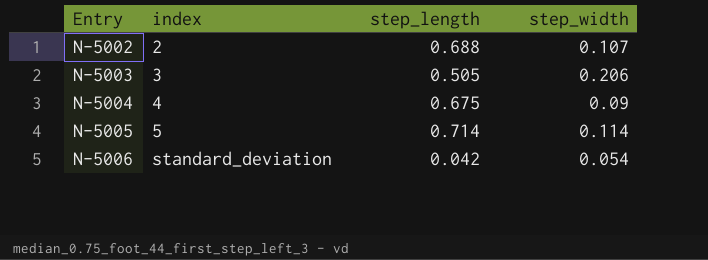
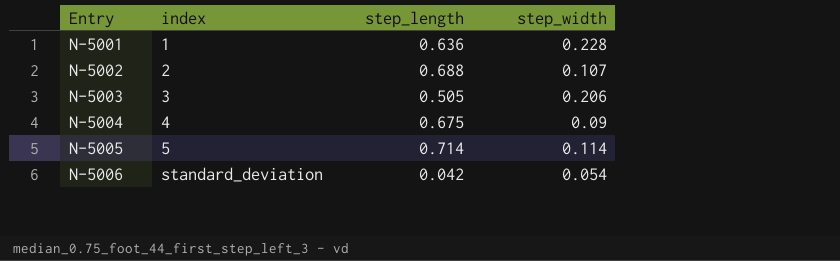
row N-5001: none -> 1 | 0.636 | 0.228

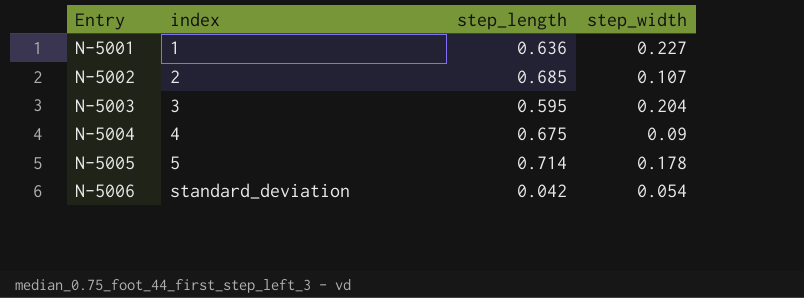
N-5001 | step_width: 0.228 -> 0.227
N-5002 | step_length: 0.688 -> 0.685
N-5003 | step_length: 0.505 -> 0.595
N-5003 | step_width: 0.206 -> 0.204
N-5005 | step_width: 0.114 -> 0.178

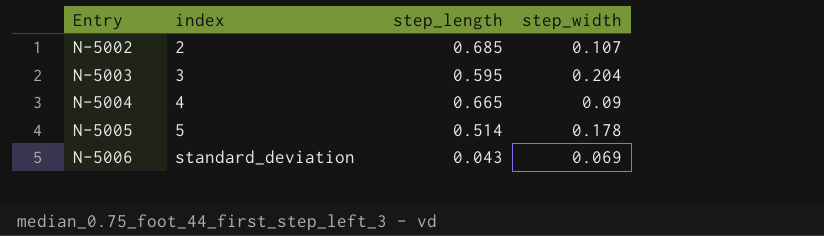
row N-5001: 1 | 0.636 | 0.227 -> none
N-5004 | step_length: 0.675 -> 0.665
N-5005 | step_length: 0.714 -> 0.514
N-5006 | step_length: 0.042 -> 0.043
N-5006 | step_width: 0.054 -> 0.069

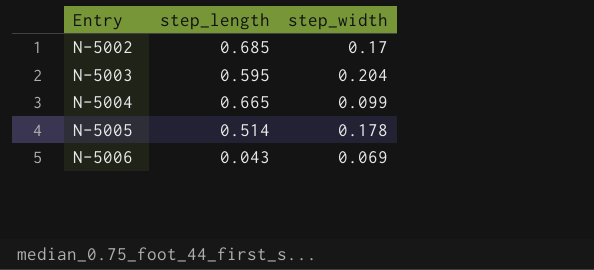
column index | position: 2 -> none
N-5002 | step_width: 0.107 -> 0.17
N-5004 | step_width: 0.09 -> 0.099

